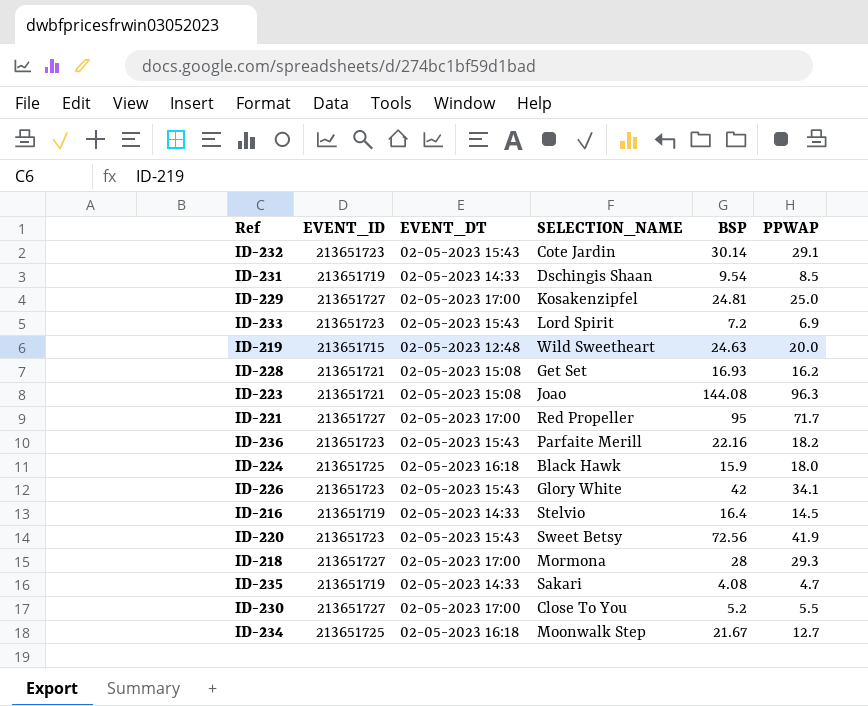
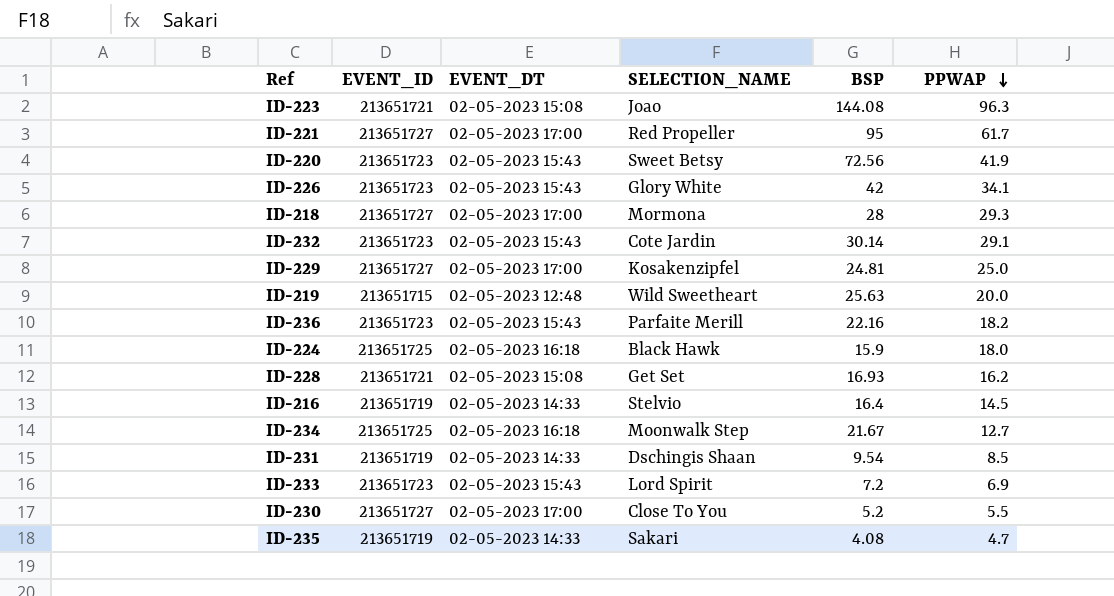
row order: none -> PPWAP descending
ID-221 | PPWAP: 71.7 -> 61.7
ID-219 | BSP: 24.63 -> 25.63

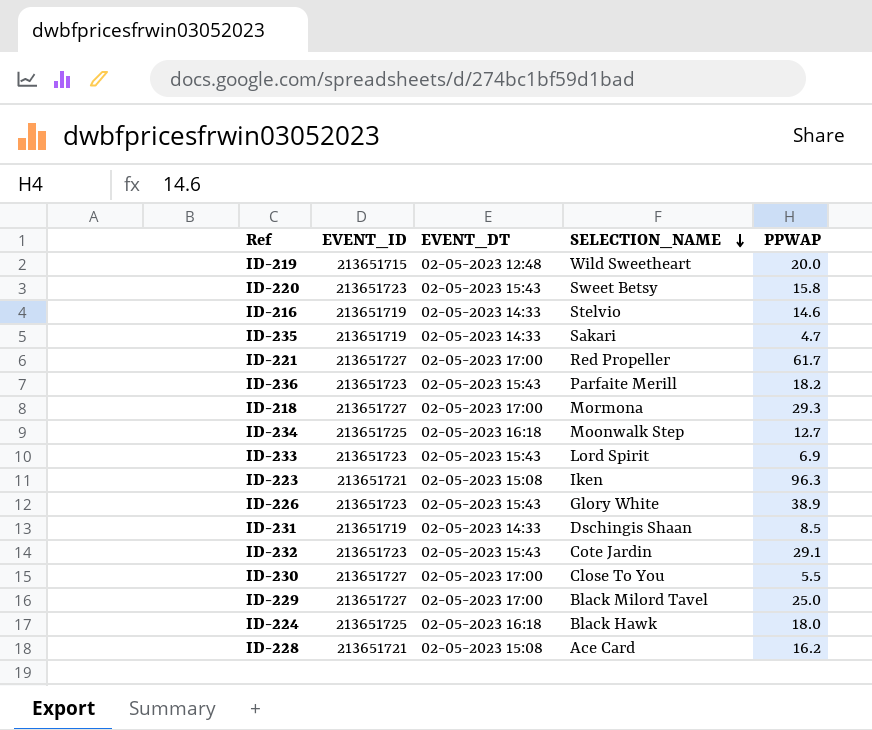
row order: PPWAP descending -> SELECTION_NAME descending
column BSP | position: 5 -> none
ID-220 | PPWAP: 41.9 -> 15.8
ID-216 | PPWAP: 14.5 -> 14.6
ID-223 | SELECTION_NAME: Joao -> Iken
ID-226 | PPWAP: 34.1 -> 38.9
ID-229 | SELECTION_NAME: Kosakenzipfel -> Black Milord Tavel
ID-228 | SELECTION_NAME: Get Set -> Ace Card

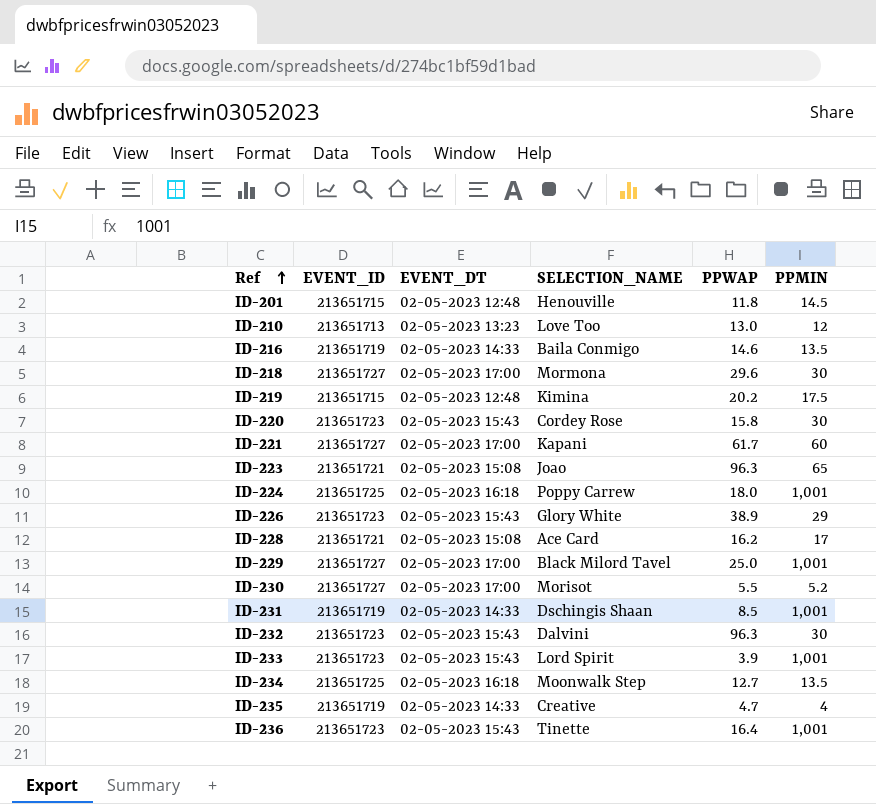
row order: SELECTION_NAME descending -> Ref ascending
column PPMIN | position: none -> 6
row ID-201: none -> 213651715 | 02-05-2023 12:48 | Henouville | 11.8 | 14.5
row ID-210: none -> 213651713 | 02-05-2023 13:23 | Love Too | 13.0 | 12
ID-216 | SELECTION_NAME: Stelvio -> Baila Conmigo
ID-218 | PPWAP: 29.3 -> 29.6
ID-219 | SELECTION_NAME: Wild Sweetheart -> Kimina
ID-219 | PPWAP: 20.0 -> 20.2
ID-220 | SELECTION_NAME: Sweet Betsy -> Cordey Rose
ID-221 | SELECTION_NAME: Red Propeller -> Kapani
ID-223 | SELECTION_NAME: Iken -> Joao
ID-224 | SELECTION_NAME: Black Hawk -> Poppy Carrew
ID-230 | SELECTION_NAME: Close To You -> Morisot
ID-232 | SELECTION_NAME: Cote Jardin -> Dalvini
ID-232 | PPWAP: 29.1 -> 96.3
ID-233 | PPWAP: 6.9 -> 3.9
ID-235 | SELECTION_NAME: Sakari -> Creative
ID-236 | SELECTION_NAME: Parfaite Merill -> Tinette
ID-236 | PPWAP: 18.2 -> 16.4

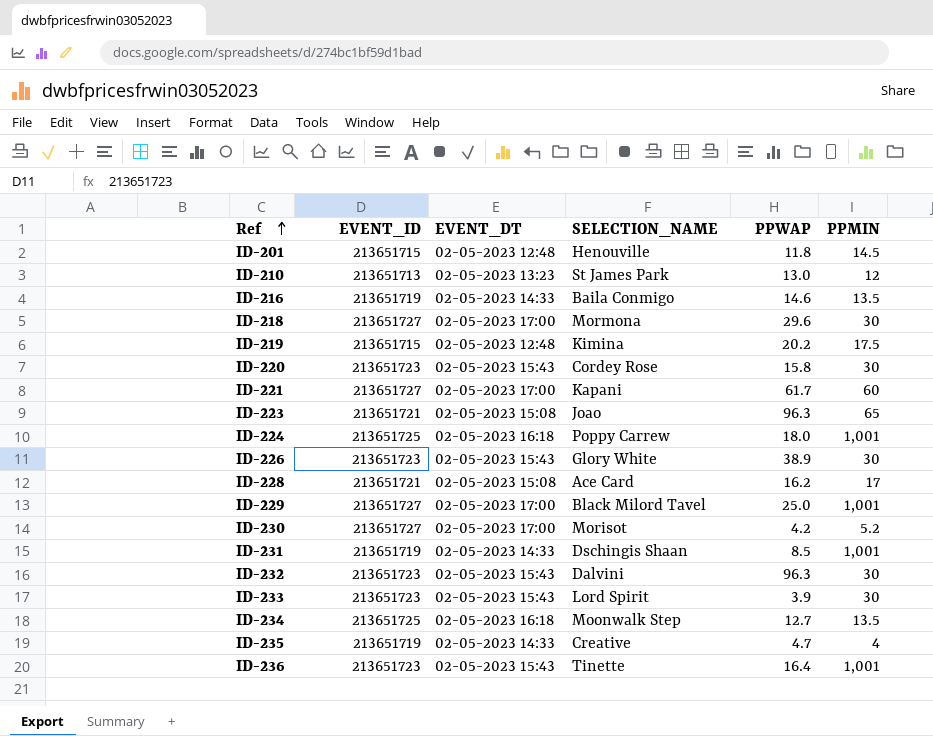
ID-210 | SELECTION_NAME: Love Too -> St James Park
ID-226 | PPMIN: 29 -> 30
ID-230 | PPWAP: 5.5 -> 4.2
ID-233 | PPMIN: 1,001 -> 30

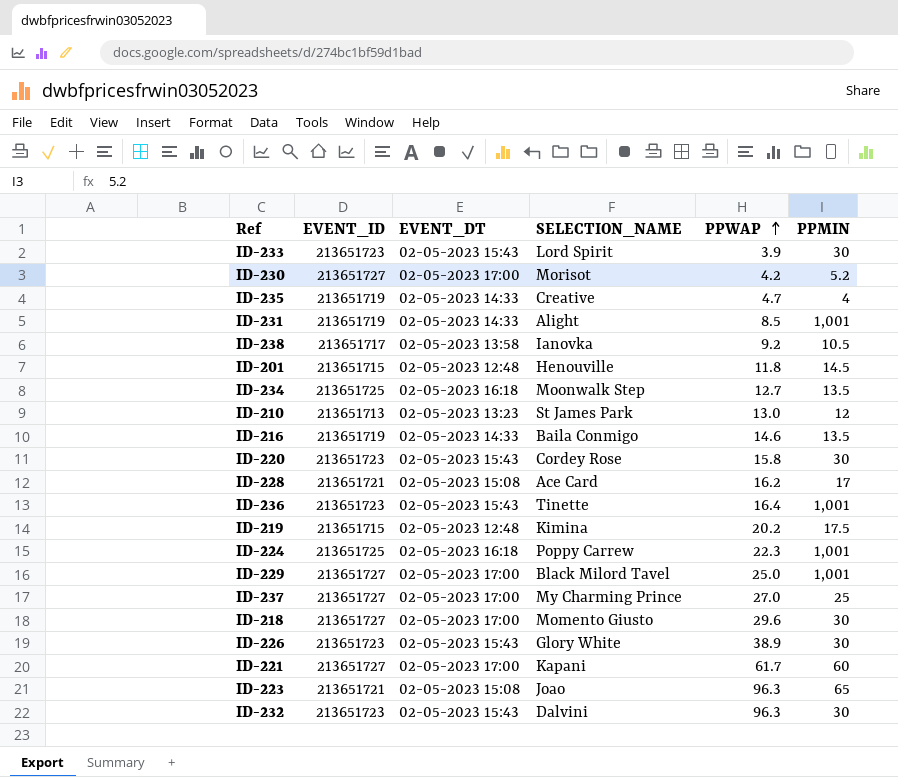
row order: Ref ascending -> PPWAP ascending
ID-231 | SELECTION_NAME: Dschingis Shaan -> Alight
row ID-238: none -> 213651717 | 02-05-2023 13:58 | Ianovka | 9.2 | 10.5
ID-224 | PPWAP: 18.0 -> 22.3
row ID-237: none -> 213651727 | 02-05-2023 17:00 | My Charming Prince | 27.0 | 25
ID-218 | SELECTION_NAME: Mormona -> Momento Giusto

